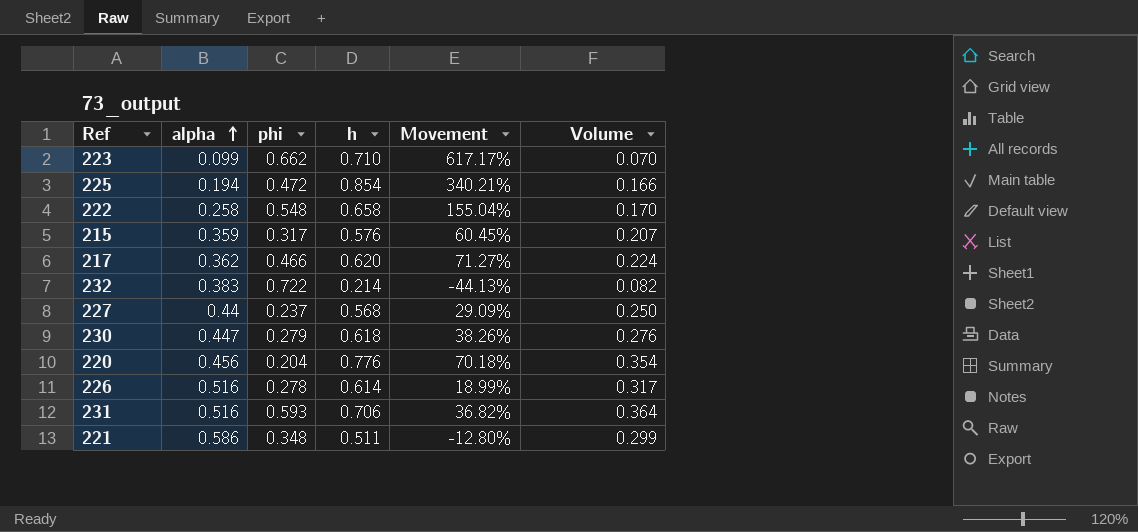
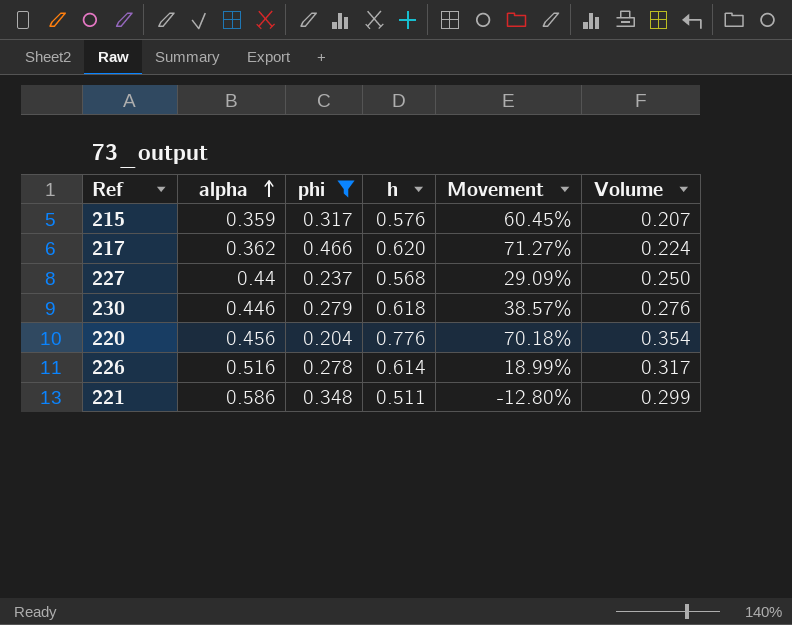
filter: none -> phi <= 0.466
230 | alpha: 0.447 -> 0.446
230 | Movement: 38.26% -> 38.57%

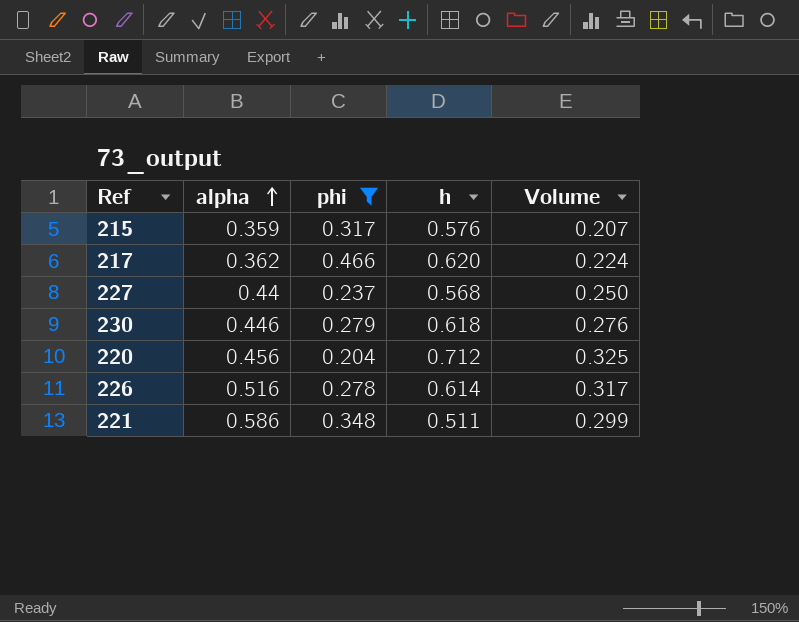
column Movement | formula: ([h] - [alpha]) / [alpha] -> none
220 | h: 0.776 -> 0.712
220 | Volume: 0.354 -> 0.325

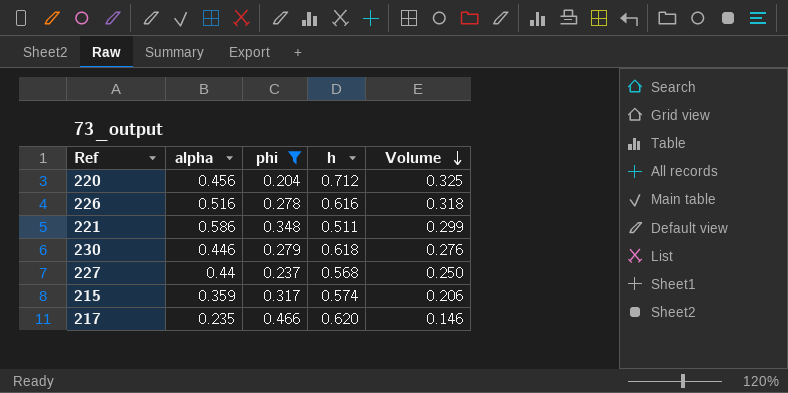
row order: alpha ascending -> Volume descending
226 | h: 0.614 -> 0.616
226 | Volume: 0.317 -> 0.318
215 | h: 0.576 -> 0.574
215 | Volume: 0.207 -> 0.206
217 | alpha: 0.362 -> 0.235
217 | Volume: 0.224 -> 0.146

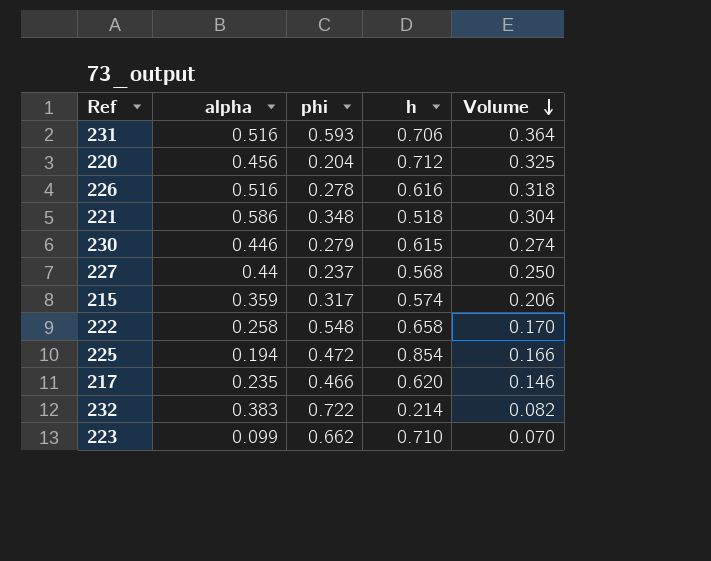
filter: phi <= 0.466 -> none
221 | h: 0.511 -> 0.518
221 | Volume: 0.299 -> 0.304
230 | h: 0.618 -> 0.615
230 | Volume: 0.276 -> 0.274

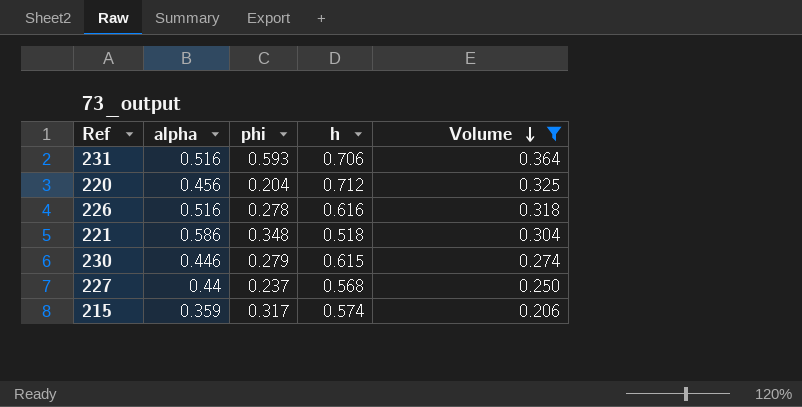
filter: none -> Volume >= 0.206

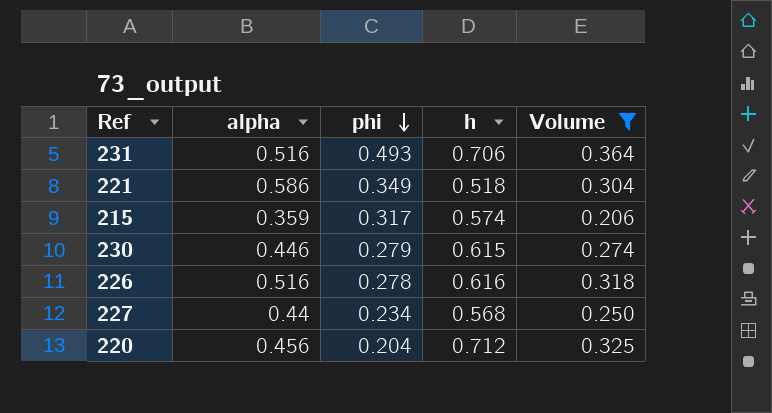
row order: Volume descending -> phi descending
231 | phi: 0.593 -> 0.493
221 | phi: 0.348 -> 0.349
227 | phi: 0.237 -> 0.234

